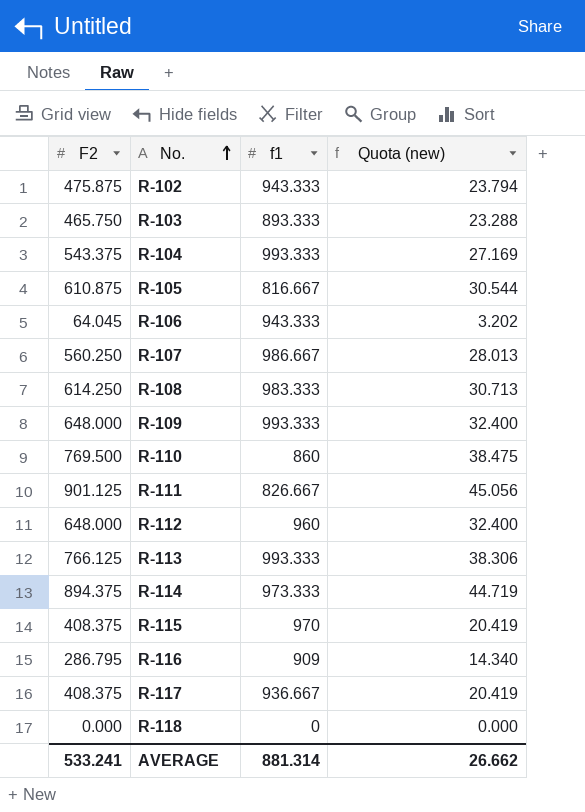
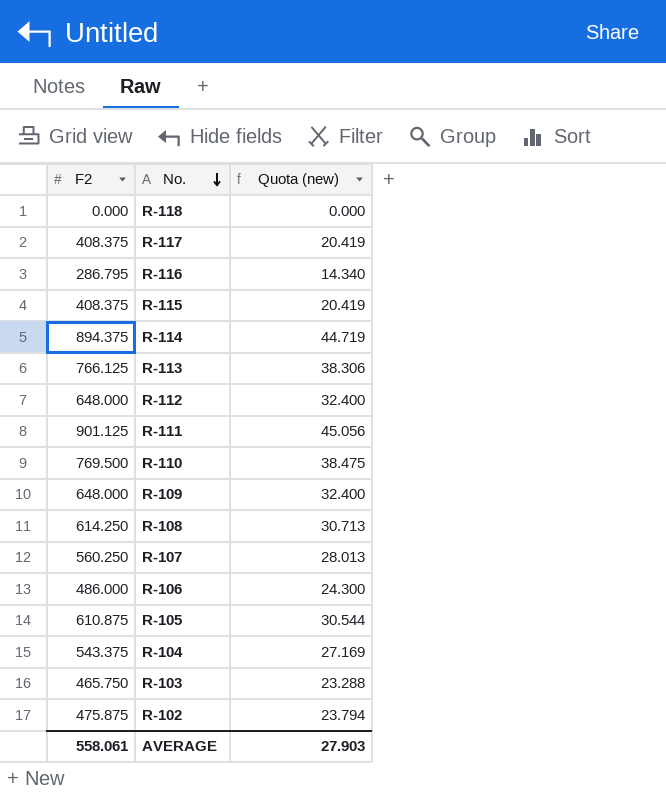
row order: No. ascending -> No. descending
column f1 | position: 3 -> none
R-106 | F2: 64.045 -> 486.000
R-106 | Quota (new): 3.202 -> 24.300
AVERAGE | F2: 533.241 -> 558.061
AVERAGE | Quota (new): 26.662 -> 27.903

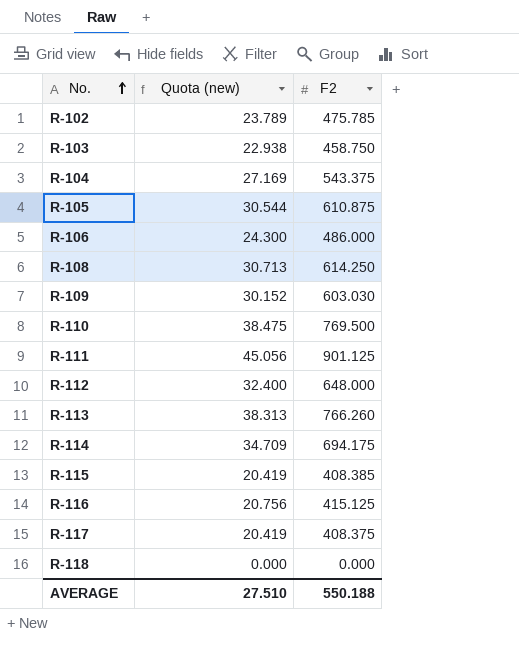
row order: No. descending -> No. ascending
column F2 | position: 1 -> 3
row R-107: 560.250 | 28.013 -> none
R-102 | Quota (new): 23.794 -> 23.789
R-102 | F2: 475.875 -> 475.785
R-103 | Quota (new): 23.288 -> 22.938
R-103 | F2: 465.750 -> 458.750
R-109 | Quota (new): 32.400 -> 30.152
R-109 | F2: 648.000 -> 603.030
R-113 | Quota (new): 38.306 -> 38.313
R-113 | F2: 766.125 -> 766.260
R-114 | Quota (new): 44.719 -> 34.709
R-114 | F2: 894.375 -> 694.175
R-115 | F2: 408.375 -> 408.385
R-116 | Quota (new): 14.340 -> 20.756
R-116 | F2: 286.795 -> 415.125
AVERAGE | Quota (new): 27.903 -> 27.510
AVERAGE | F2: 558.061 -> 550.188

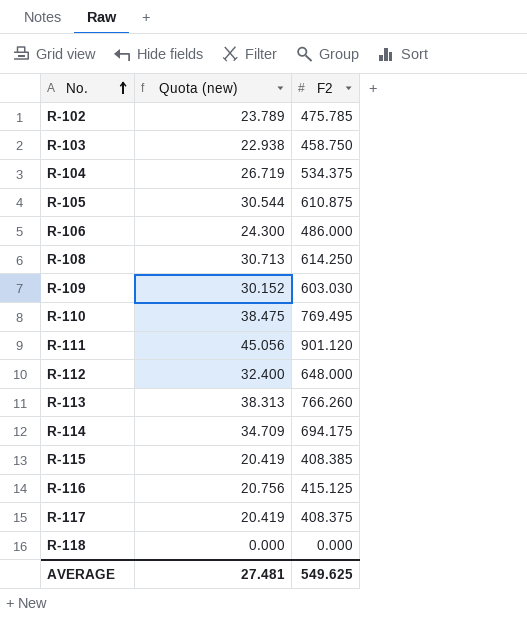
R-104 | Quota (new): 27.169 -> 26.719
R-104 | F2: 543.375 -> 534.375
R-110 | F2: 769.500 -> 769.495
R-111 | F2: 901.125 -> 901.120
AVERAGE | Quota (new): 27.510 -> 27.481
AVERAGE | F2: 550.188 -> 549.625

